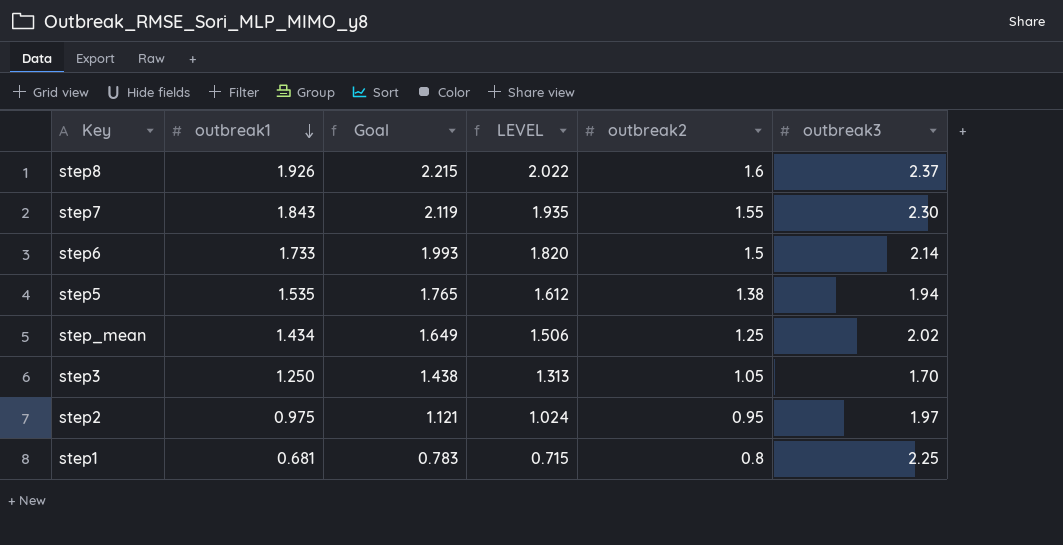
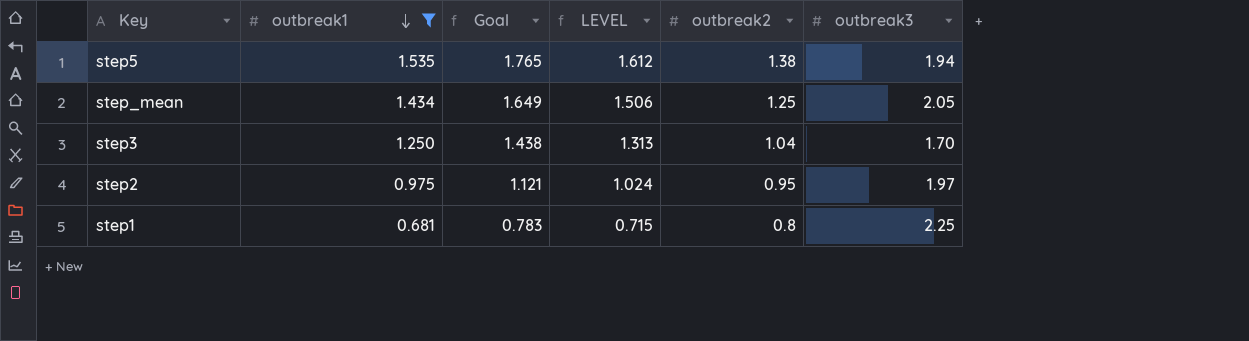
filter: none -> outbreak1 <= 1.535
step_mean | outbreak3: 2.02 -> 2.05
step3 | outbreak2: 1.05 -> 1.04

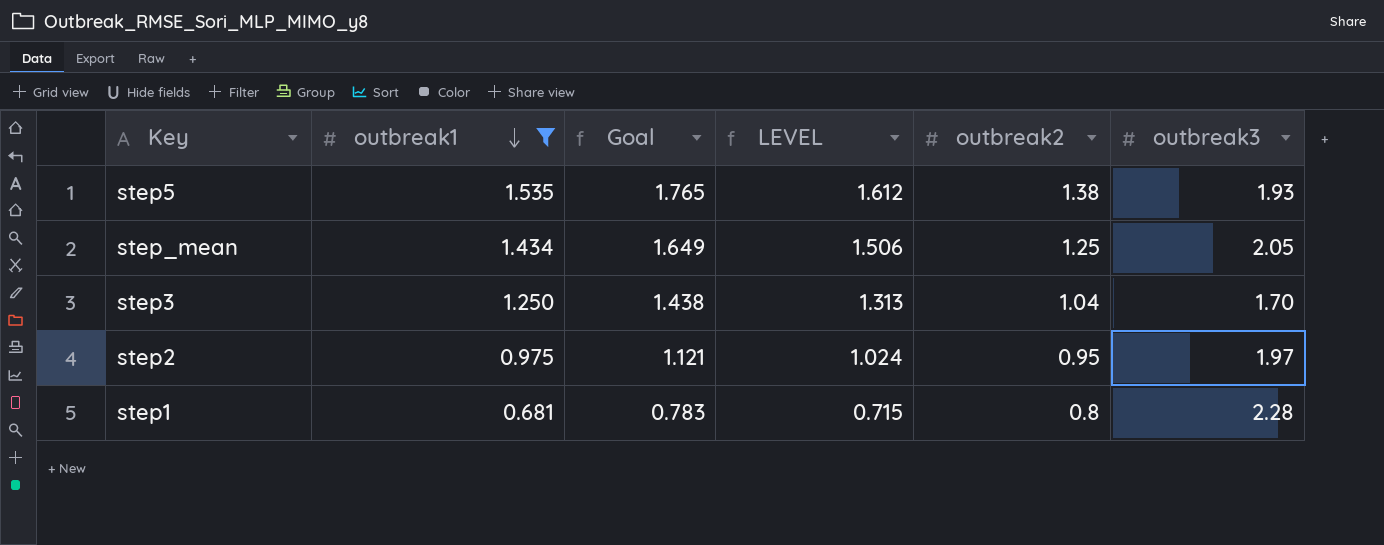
step5 | outbreak3: 1.94 -> 1.93
step1 | outbreak3: 2.25 -> 2.28

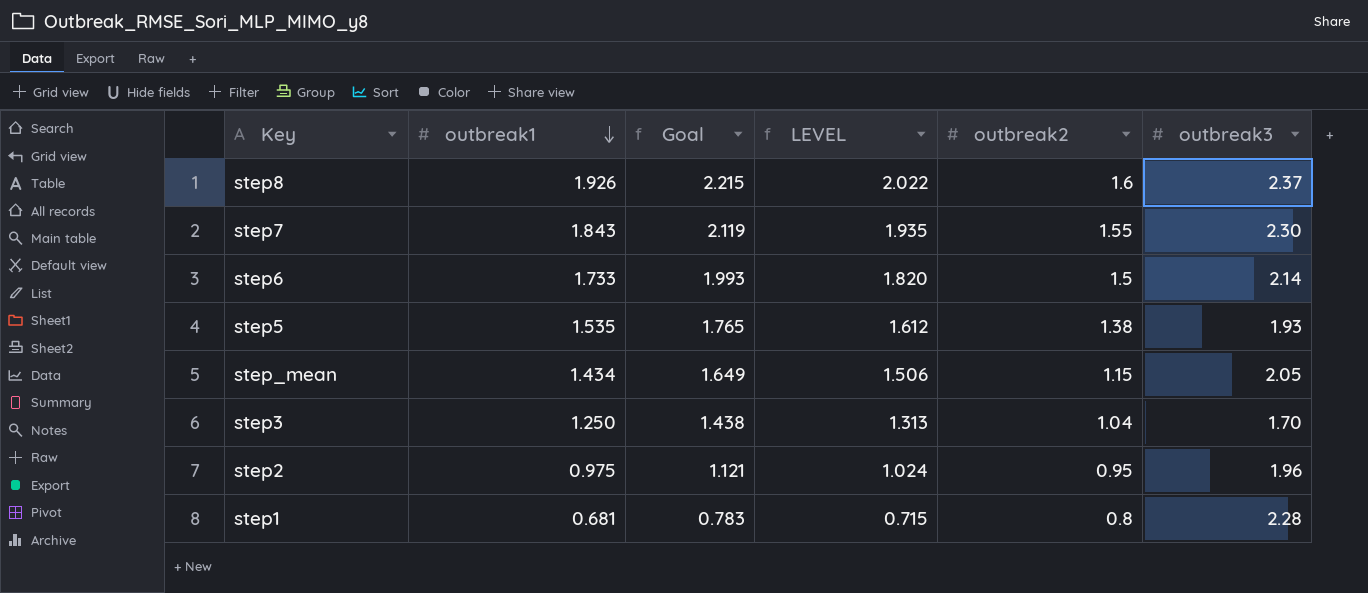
filter: outbreak1 <= 1.535 -> none
step_mean | outbreak2: 1.25 -> 1.15
step2 | outbreak3: 1.97 -> 1.96

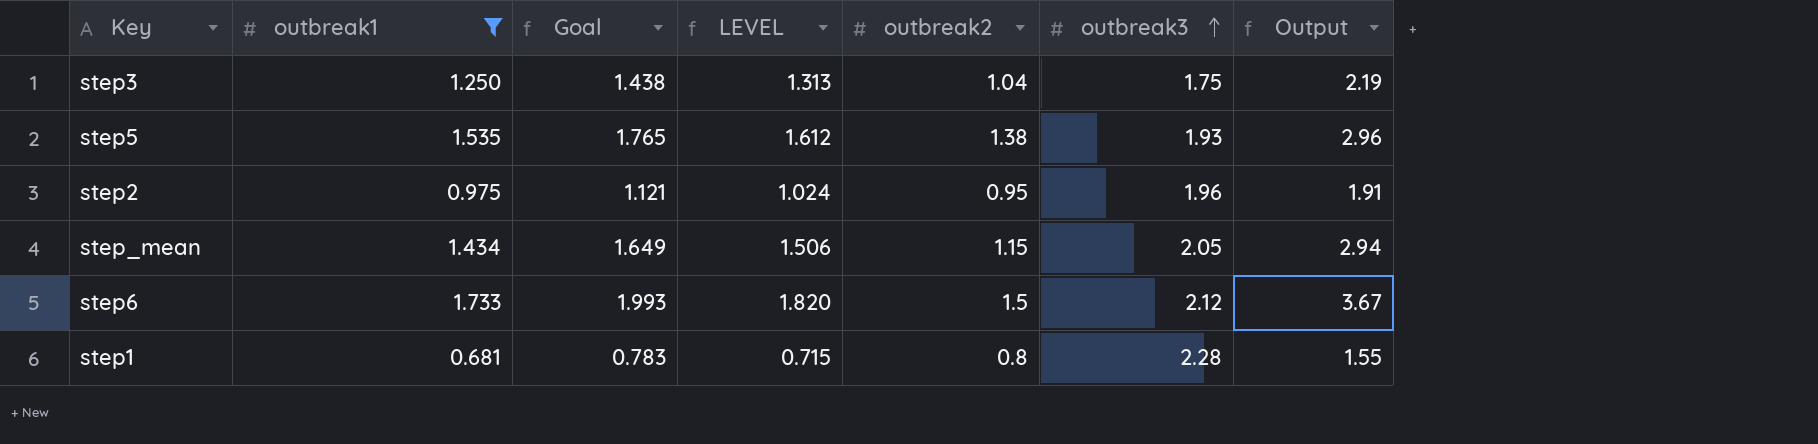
filter: none -> outbreak1 <= 1.733
row order: outbreak1 descending -> outbreak3 ascending
column Output | formula: none -> [outbreak1] * [outbreak3]
step3 | outbreak3: 1.70 -> 1.75
step6 | outbreak3: 2.14 -> 2.12

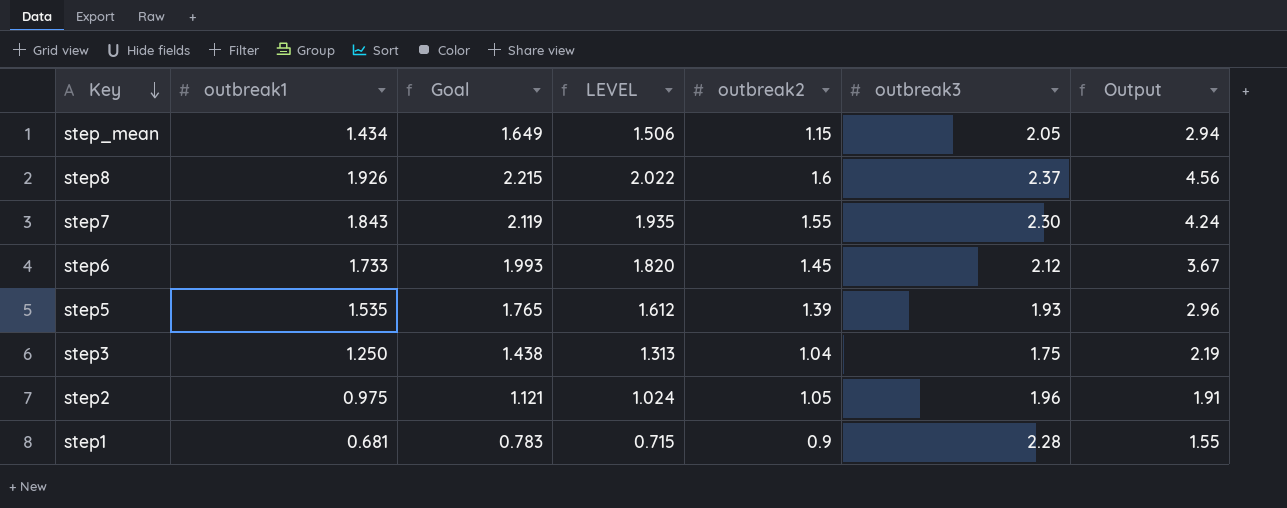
filter: outbreak1 <= 1.733 -> none
row order: outbreak3 ascending -> Key descending
step6 | outbreak2: 1.5 -> 1.45
step5 | outbreak2: 1.38 -> 1.39
step2 | outbreak2: 0.95 -> 1.05
step1 | outbreak2: 0.8 -> 0.9

